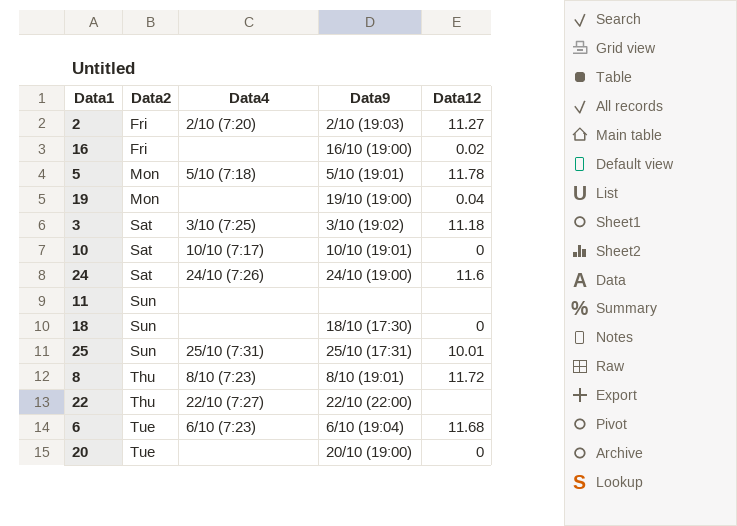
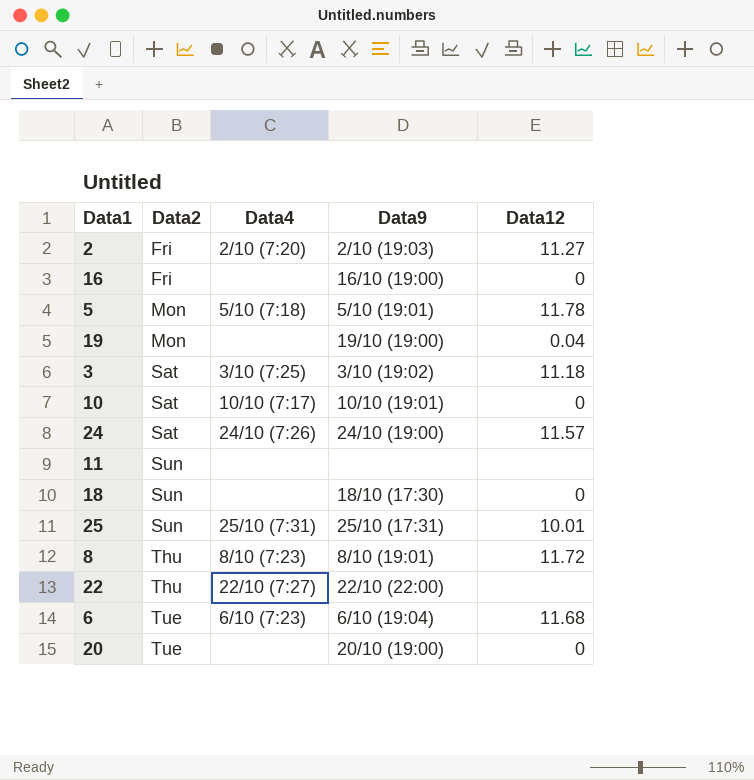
16 | Data12: 0.02 -> 0
24 | Data12: 11.6 -> 11.57

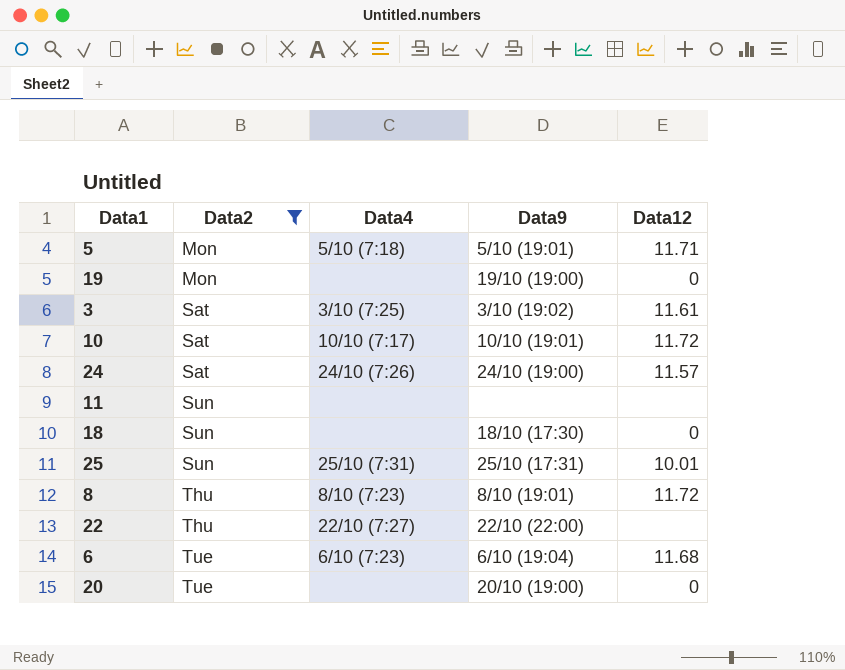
filter: none -> Data2 != Fri
5 | Data12: 11.78 -> 11.71
19 | Data12: 0.04 -> 0
3 | Data12: 11.18 -> 11.61
10 | Data12: 0 -> 11.72

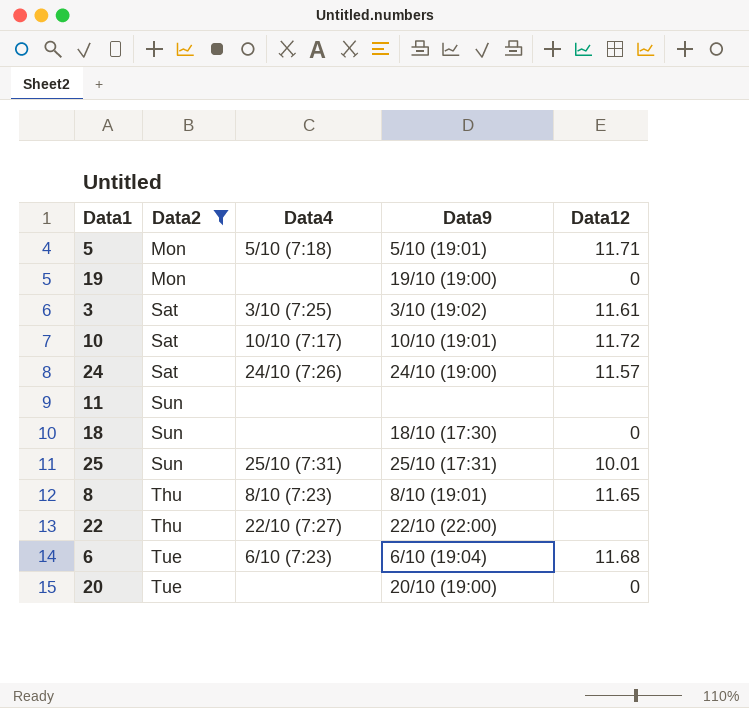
8 | Data12: 11.72 -> 11.65

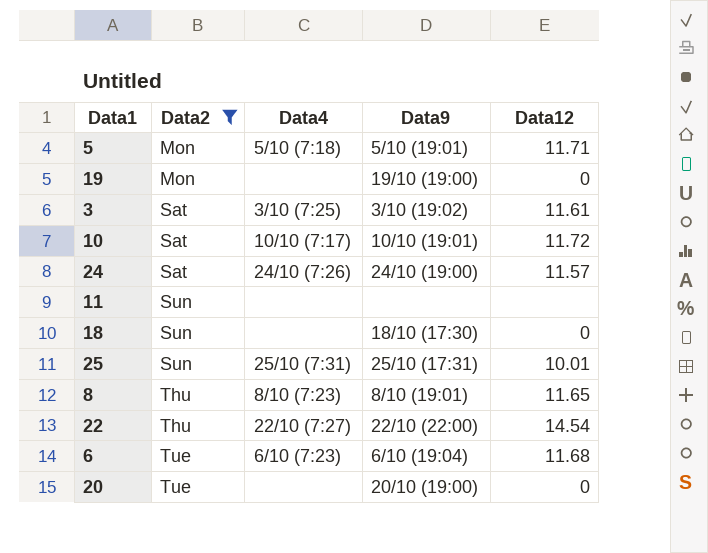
22 | Data12: none -> 14.54

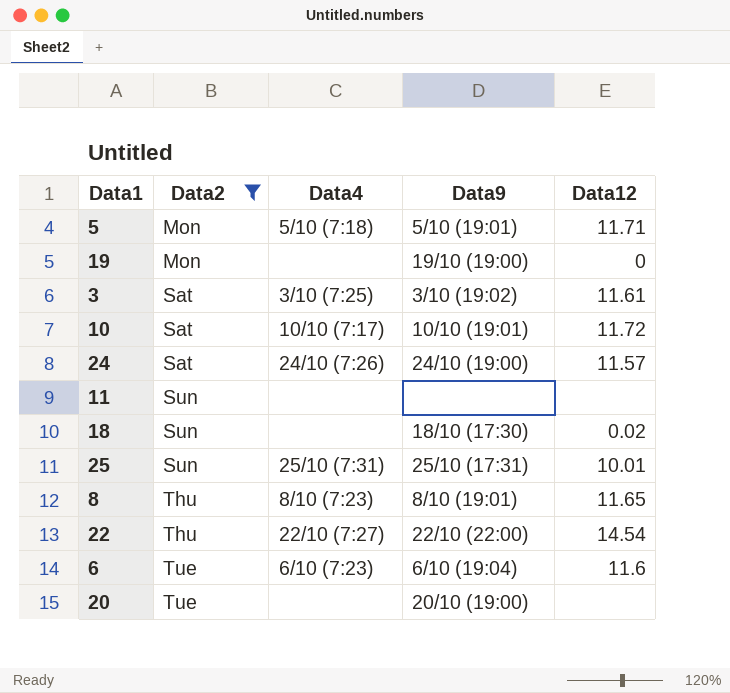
18 | Data12: 0 -> 0.02
6 | Data12: 11.68 -> 11.6
20 | Data12: 0 -> none

